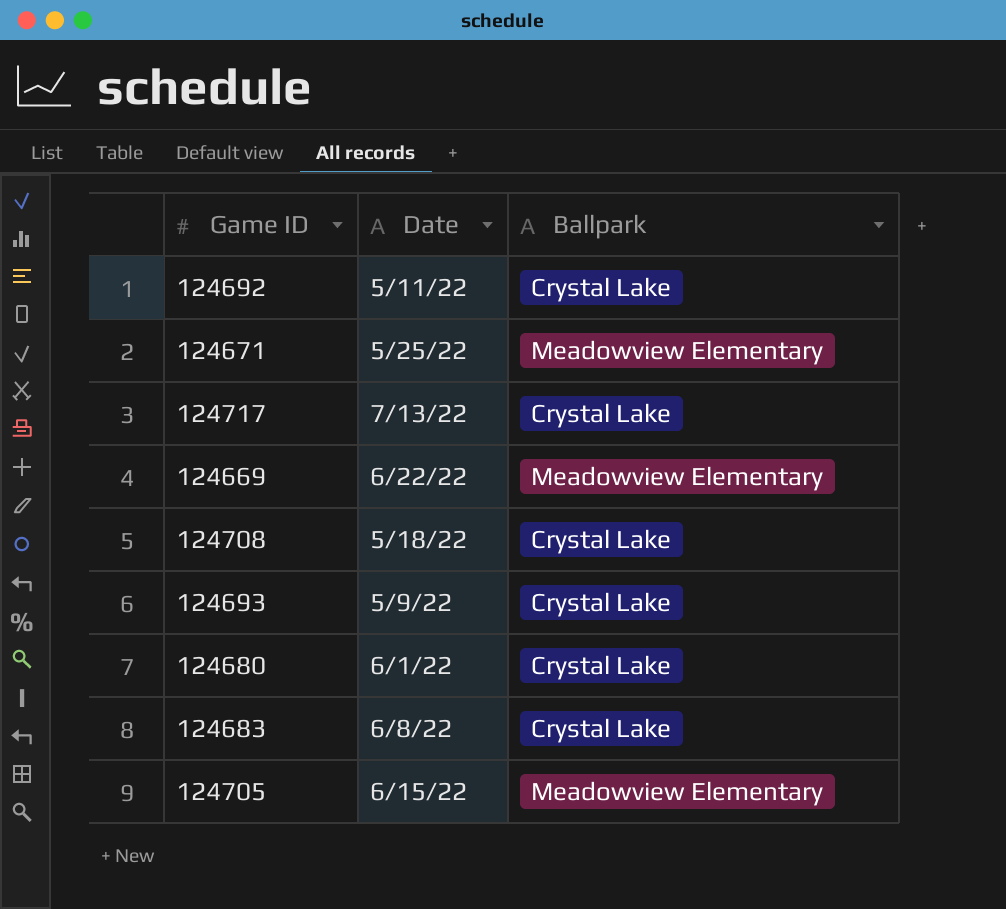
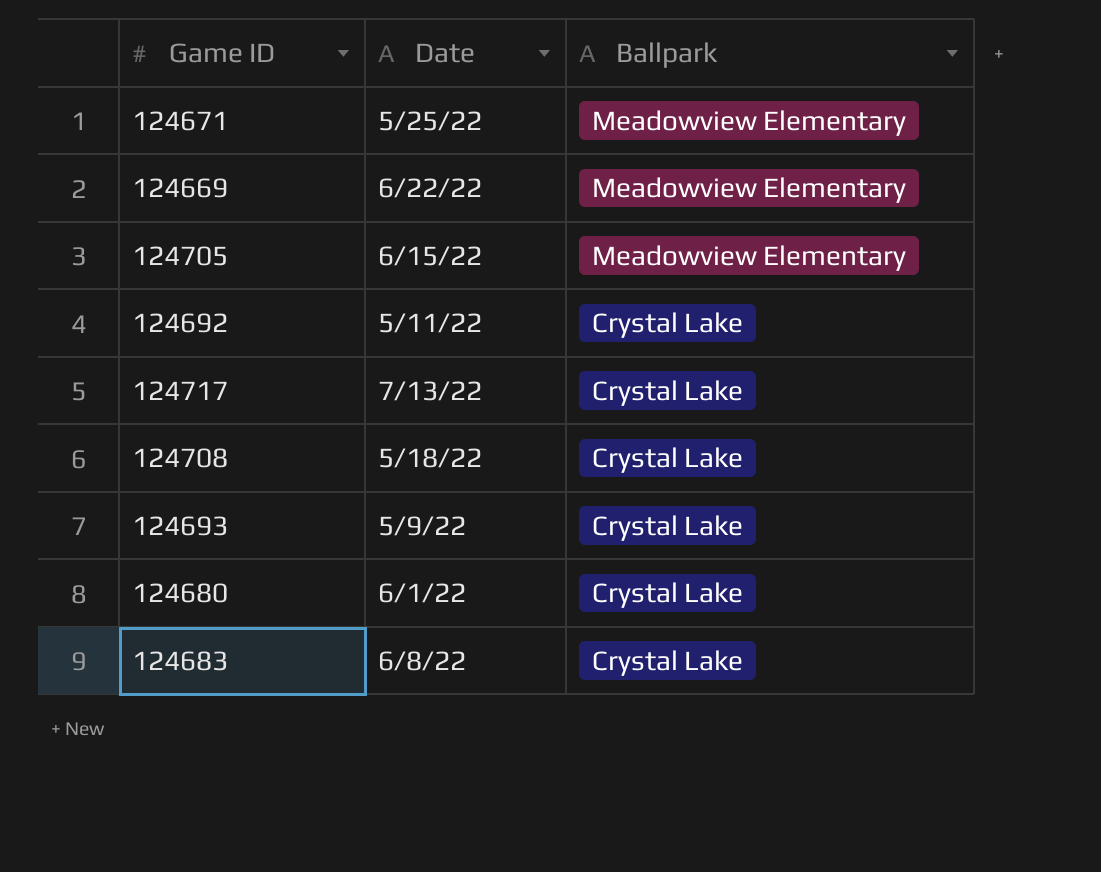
row order: none -> Ballpark descending

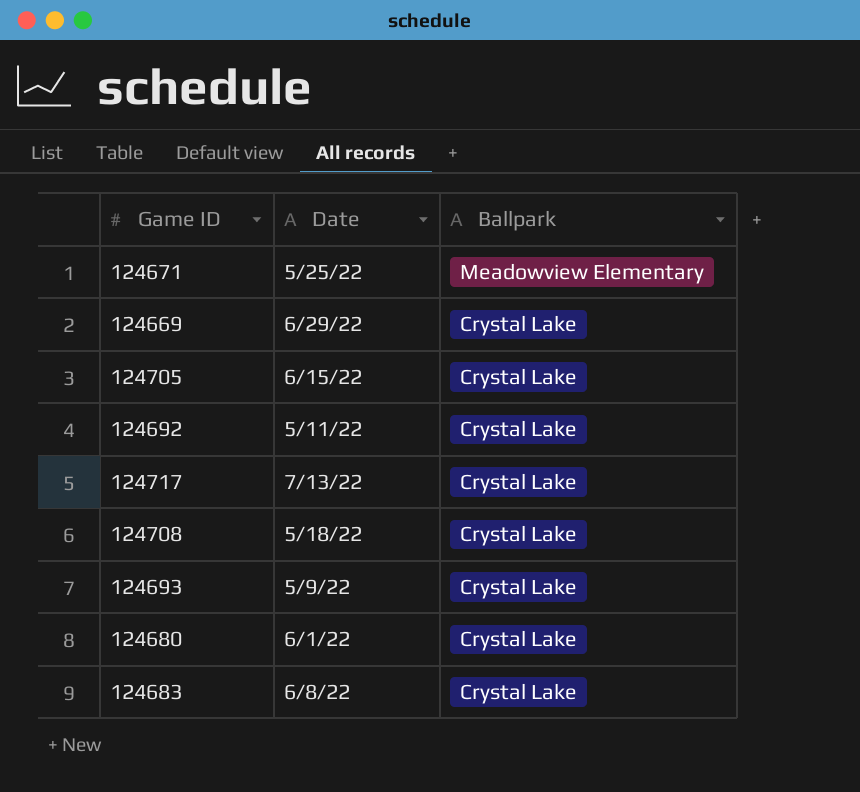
124669 | Date: 6/22/22 -> 6/29/22
124669 | Ballpark: Meadowview Elementary -> Crystal Lake
124705 | Ballpark: Meadowview Elementary -> Crystal Lake

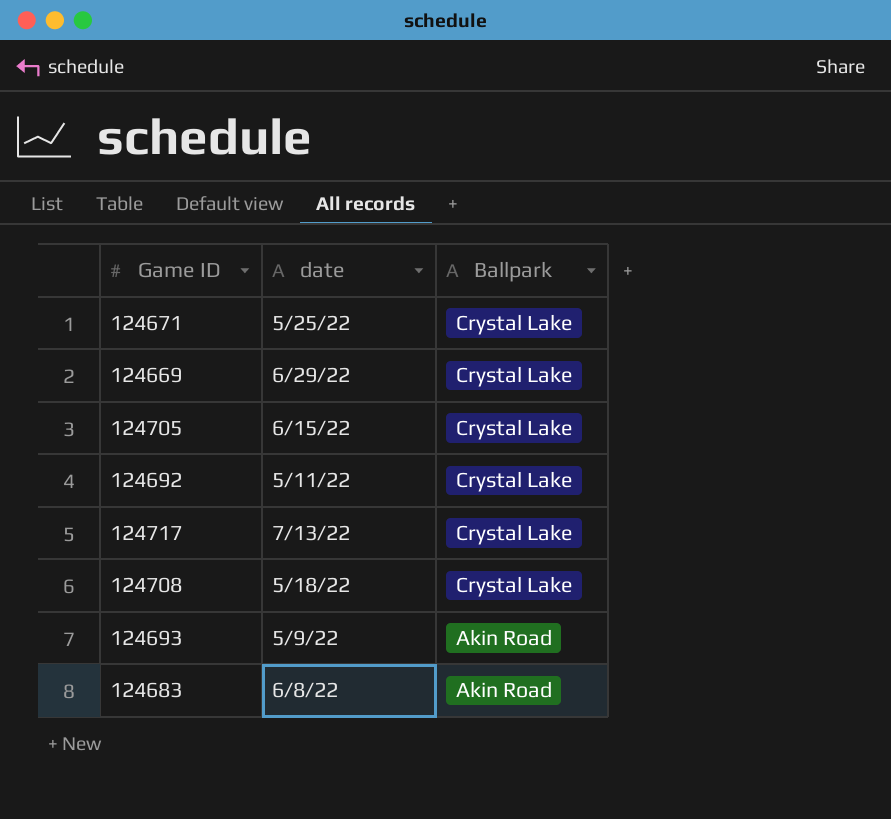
column name: Date -> date
row 124680: 6/1/22 | Crystal Lake -> none
124671 | Ballpark: Meadowview Elementary -> Crystal Lake
124693 | Ballpark: Crystal Lake -> Akin Road
124683 | Ballpark: Crystal Lake -> Akin Road

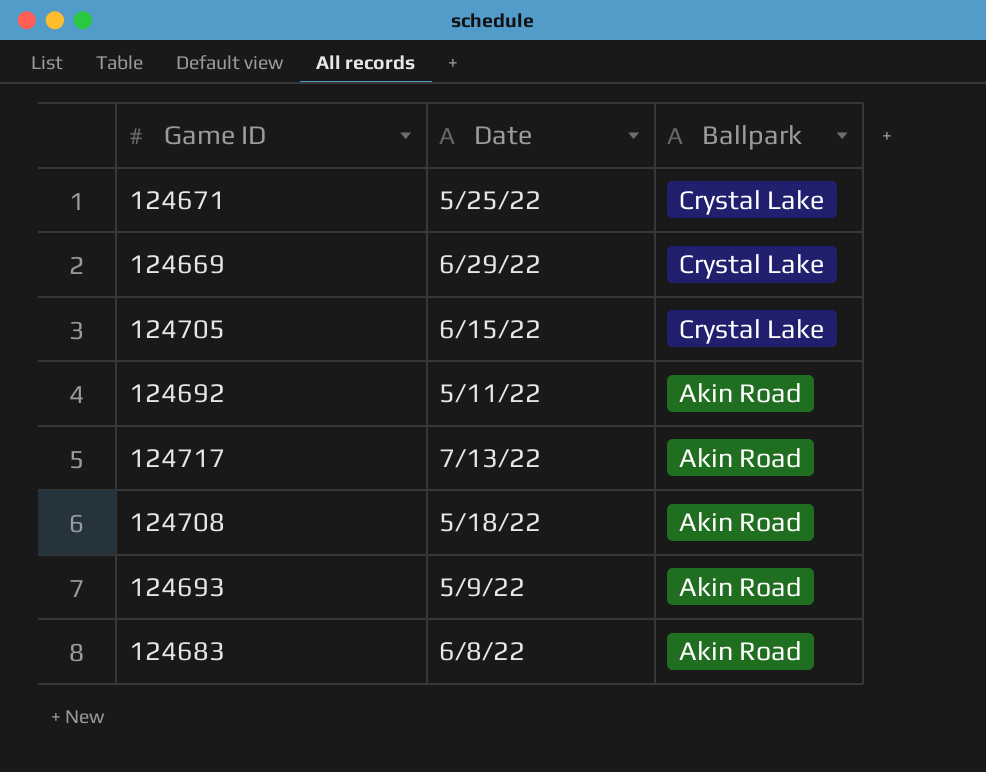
column name: date -> Date
124692 | Ballpark: Crystal Lake -> Akin Road
124717 | Ballpark: Crystal Lake -> Akin Road
124708 | Ballpark: Crystal Lake -> Akin Road

